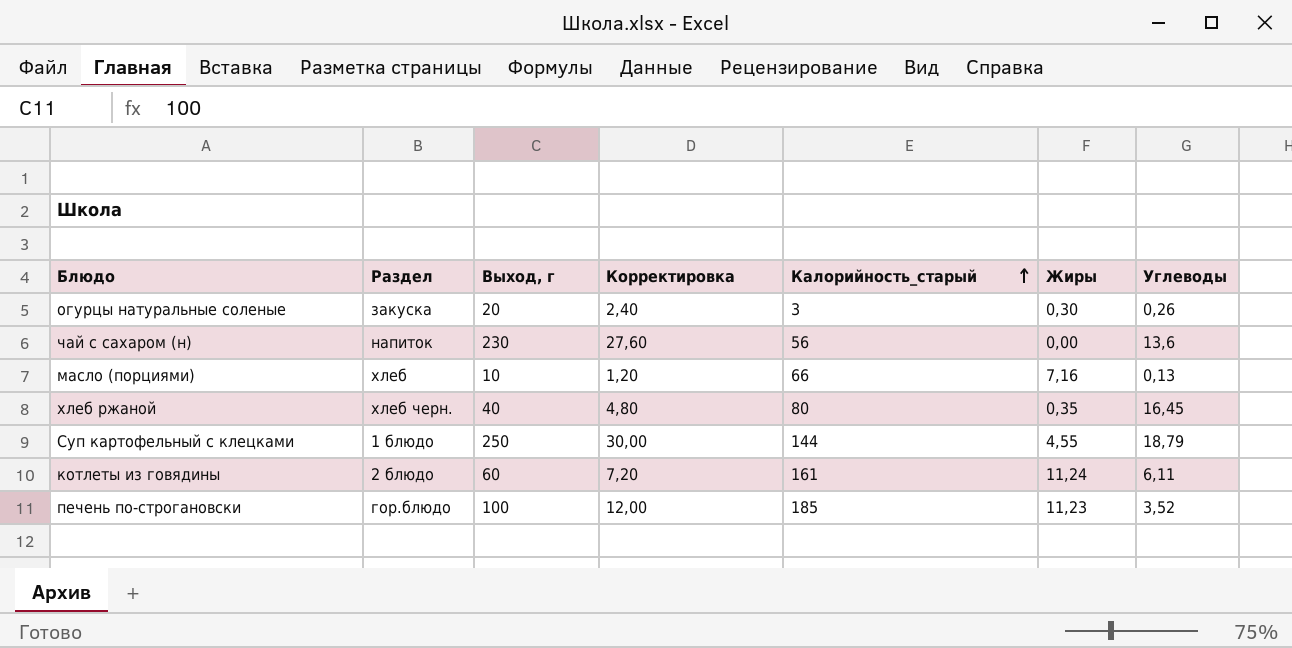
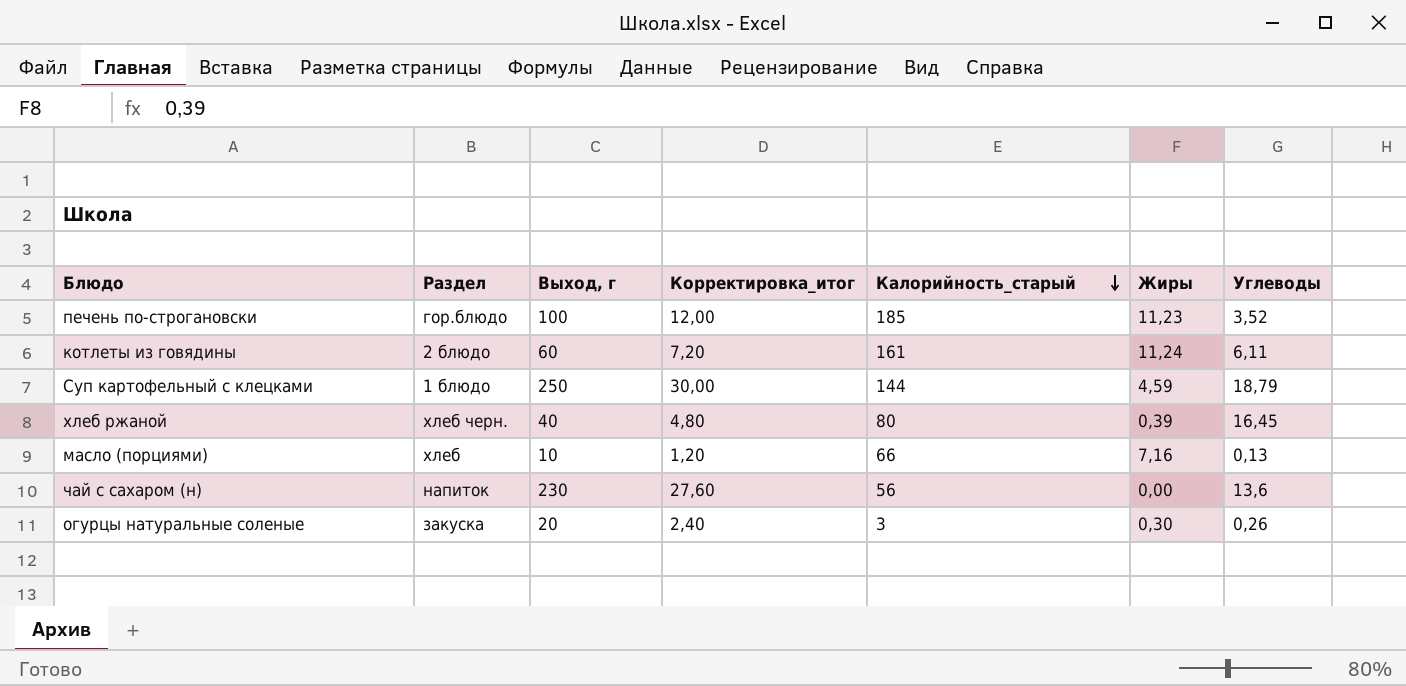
row order: Калорийность_старый ascending -> Калорийность_старый descending
column name: Корректировка -> Корректировка_итог
Суп картофельный с клецками | Жиры: 4,55 -> 4,59
хлеб ржаной | Жиры: 0,35 -> 0,39

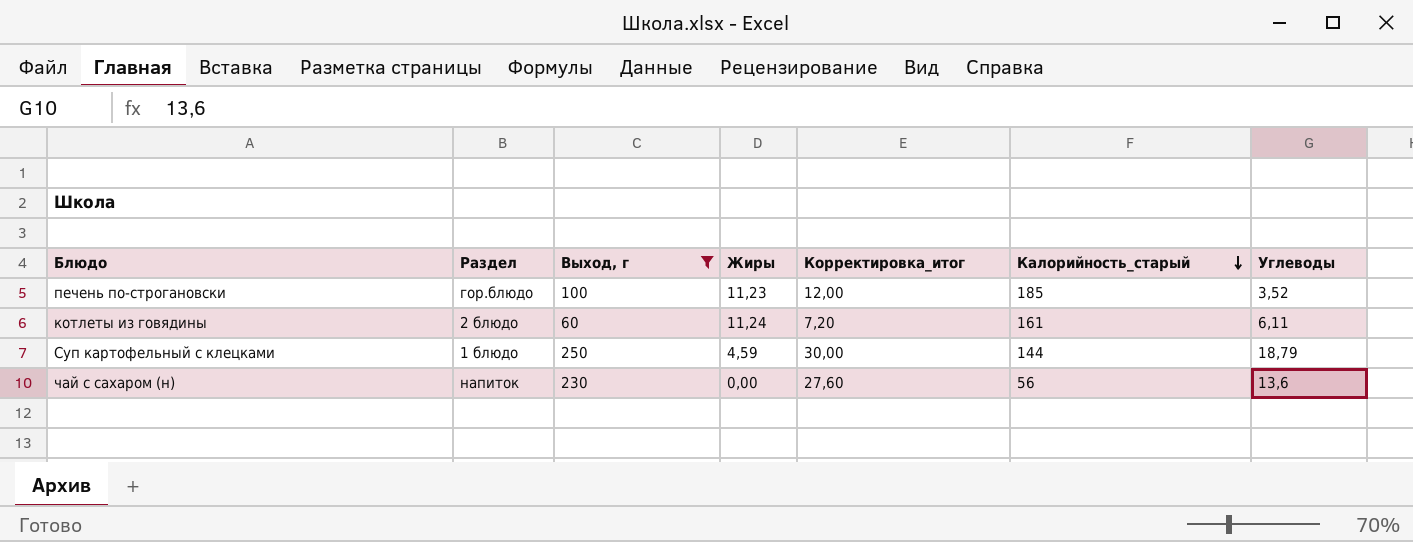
filter: none -> Выход, г >= 60
column Жиры | position: 6 -> 4

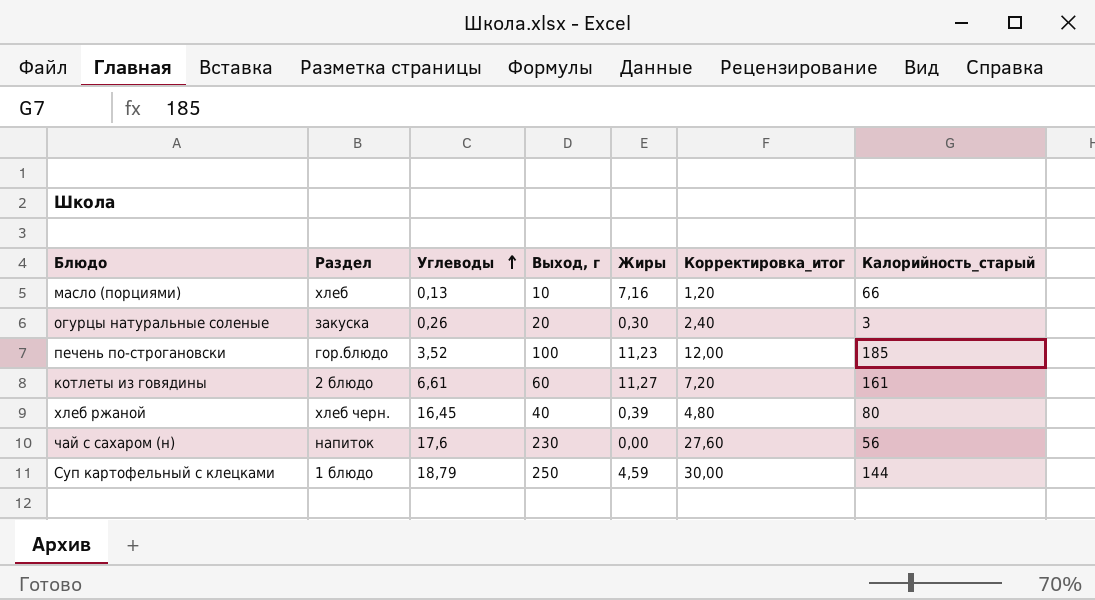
filter: Выход, г >= 60 -> none
row order: Калорийность_старый descending -> Углеводы ascending
column Углеводы | position: 7 -> 3
котлеты из говядины | Углеводы: 6,11 -> 6,61
котлеты из говядины | Жиры: 11,24 -> 11,27
чай с сахаром (н) | Углеводы: 13,6 -> 17,6

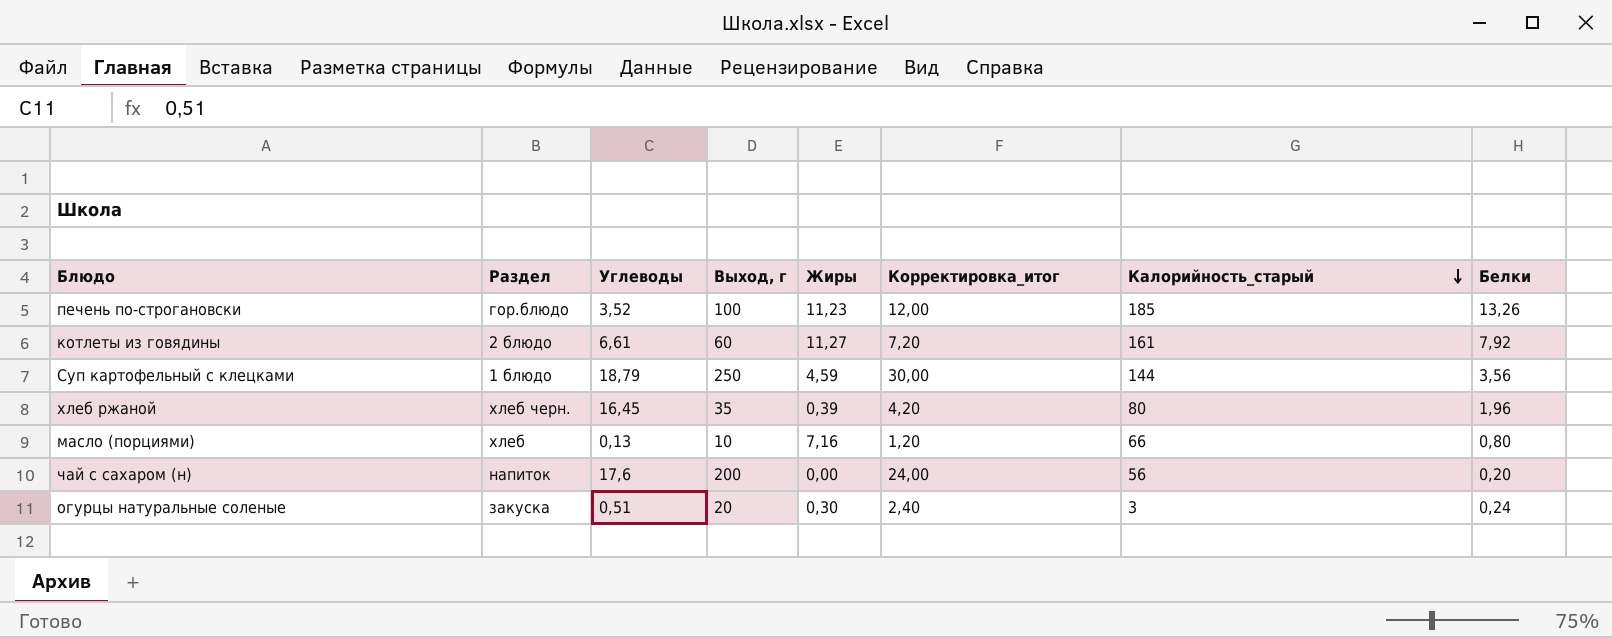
row order: Углеводы ascending -> Калорийность_старый descending
column Белки | position: none -> 8
хлеб ржаной | Выход, г: 40 -> 35
хлеб ржаной | Корректировка_итог: 4,80 -> 4,20
чай с сахаром (н) | Выход, г: 230 -> 200
чай с сахаром (н) | Корректировка_итог: 27,60 -> 24,00
огурцы натуральные соленые | Углеводы: 0,26 -> 0,51

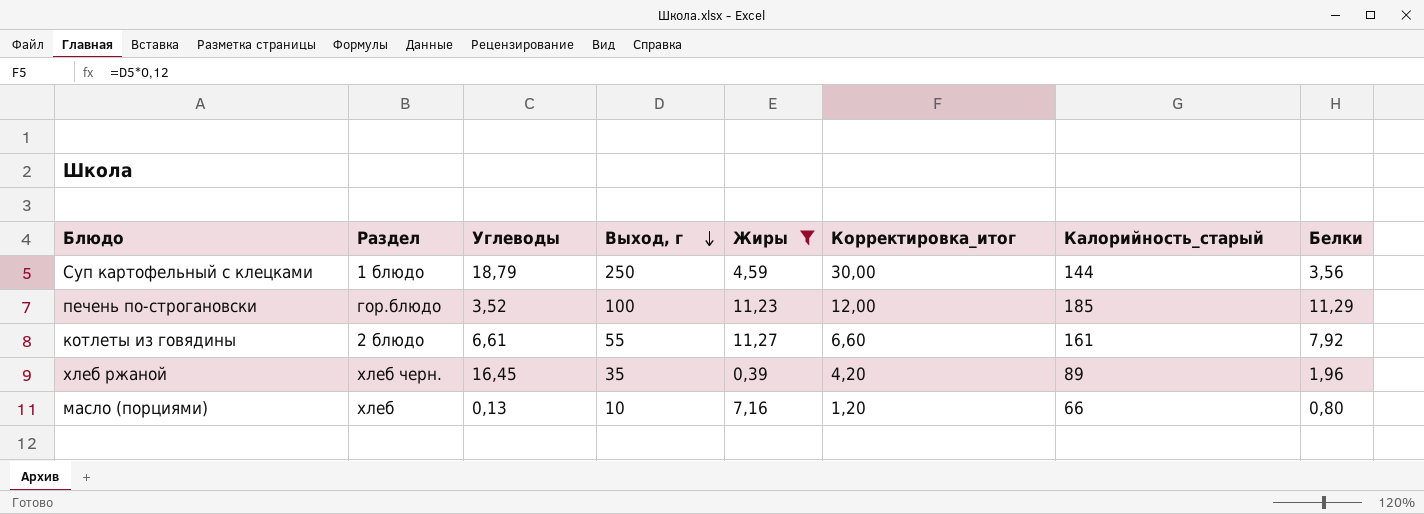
filter: none -> Жиры >= 0,39
row order: Калорийность_старый descending -> Выход, г descending
печень по-строгановски | Белки: 13,26 -> 11,29
котлеты из говядины | Выход, г: 60 -> 55
котлеты из говядины | Корректировка_итог: 7,20 -> 6,60
хлеб ржаной | Калорийность_старый: 80 -> 89

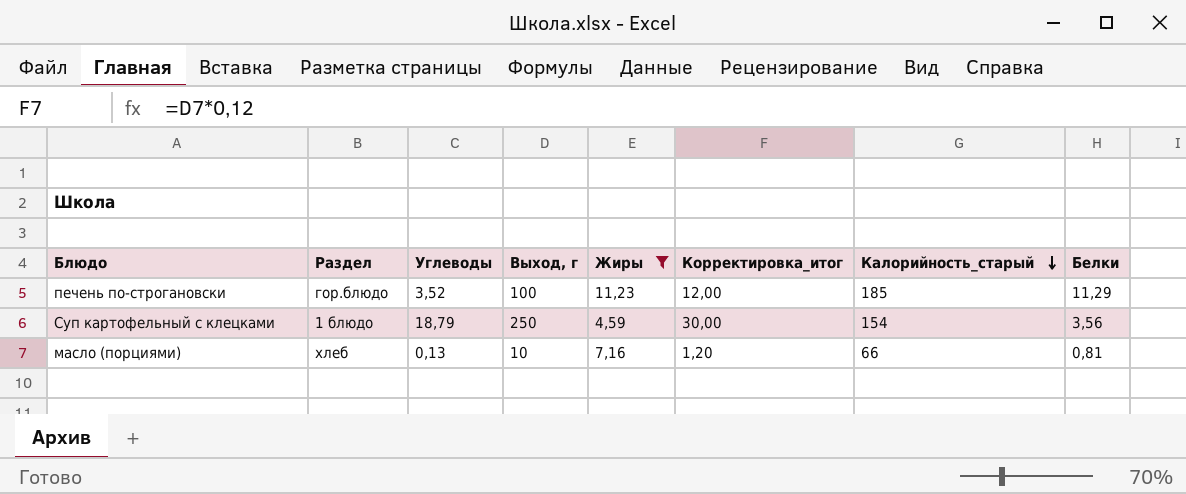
row order: Выход, г descending -> Калорийность_старый descending
row котлеты из говядины: 2 блюдо | 6,61 | 55 | 11,27 | 6,60 | 161 | 7,92 -> none
row хлеб ржаной: хлеб черн. | 16,45 | 35 | 0,39 | 4,20 | 89 | 1,96 -> none
Суп картофельный с клецками | Калорийность_старый: 144 -> 154
масло (порциями) | Белки: 0,80 -> 0,81

